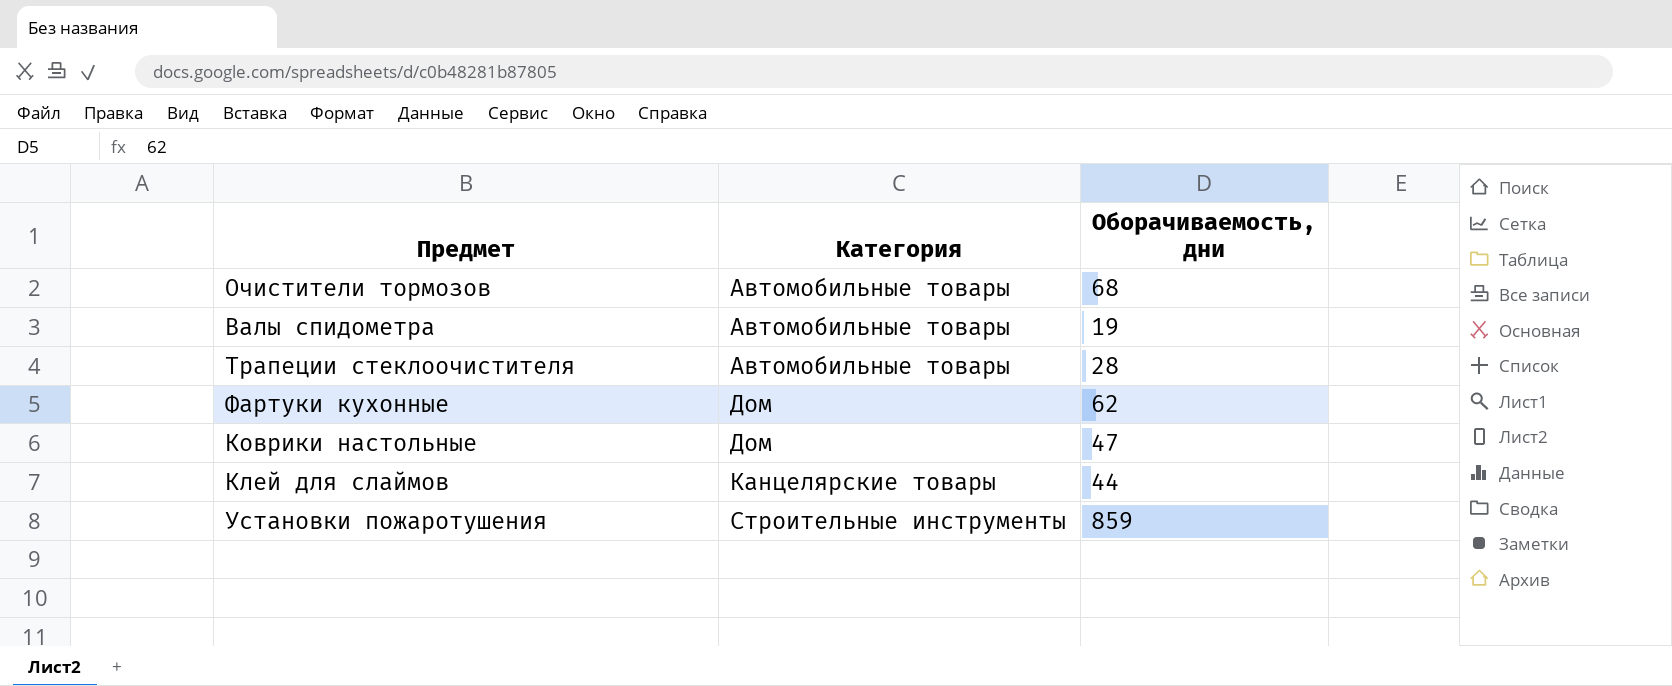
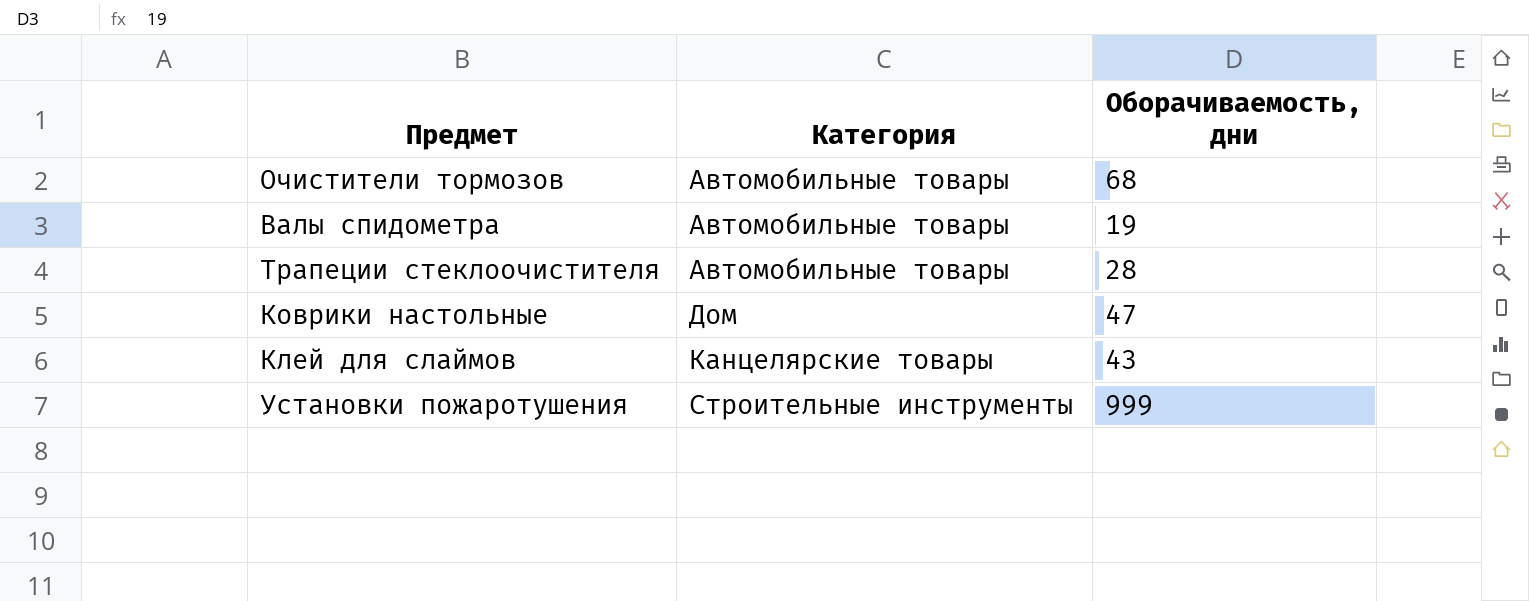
row Фартуки кухонные: Дом | 62 -> none
Клей для слаймов | Оборачиваемость, дни: 44 -> 43
Установки пожаротушения | Оборачиваемость, дни: 859 -> 999

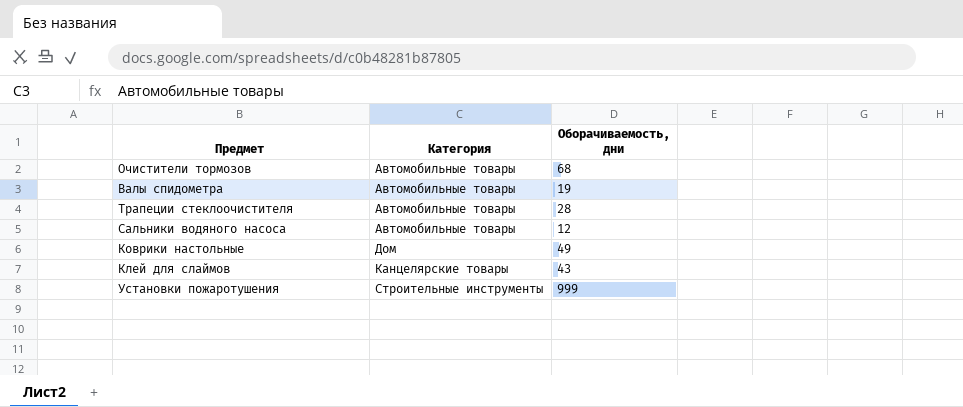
row Сальники водяного насоса: none -> Автомобильные товары | 12
Коврики настольные | Оборачиваемость, дни: 47 -> 49

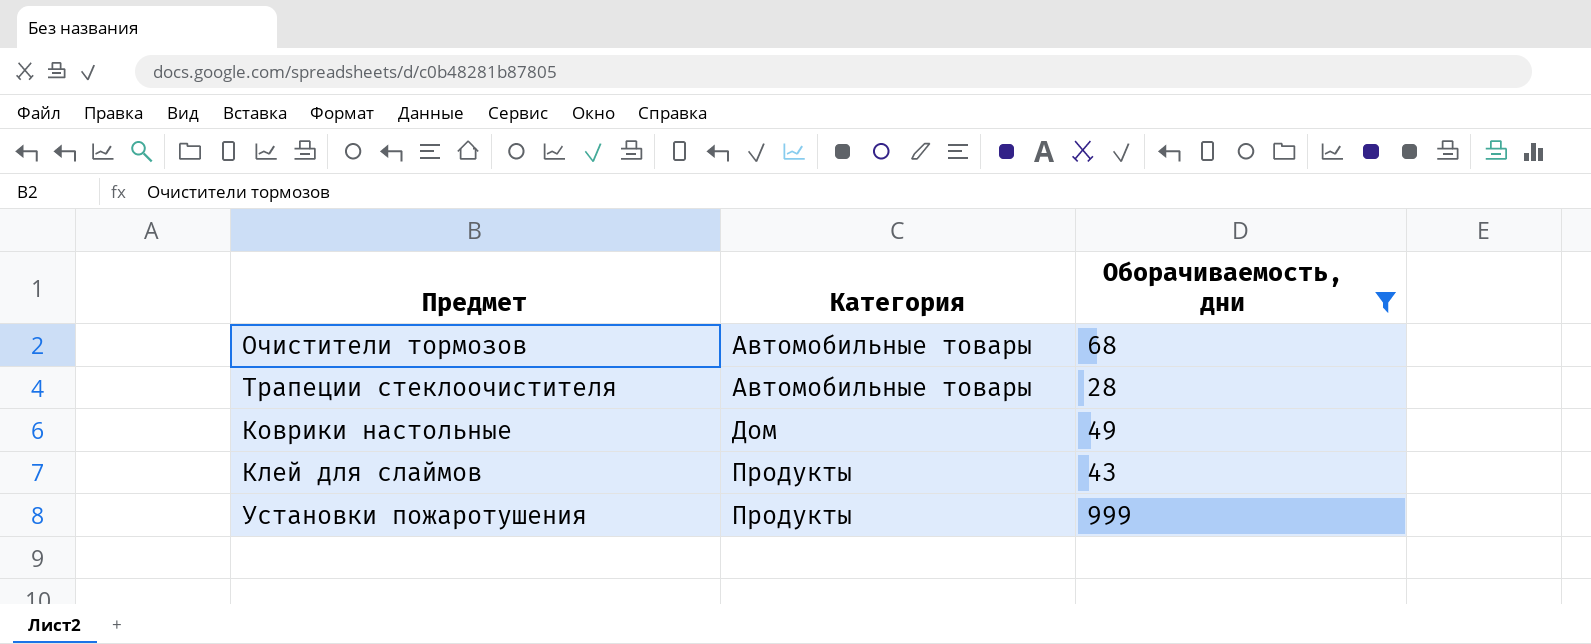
filter: none -> Оборачиваемость, дни >= 28
Клей для слаймов | Категория: Канцелярские товары -> Продукты
Установки пожаротушения | Категория: Строительные инструменты -> Продукты

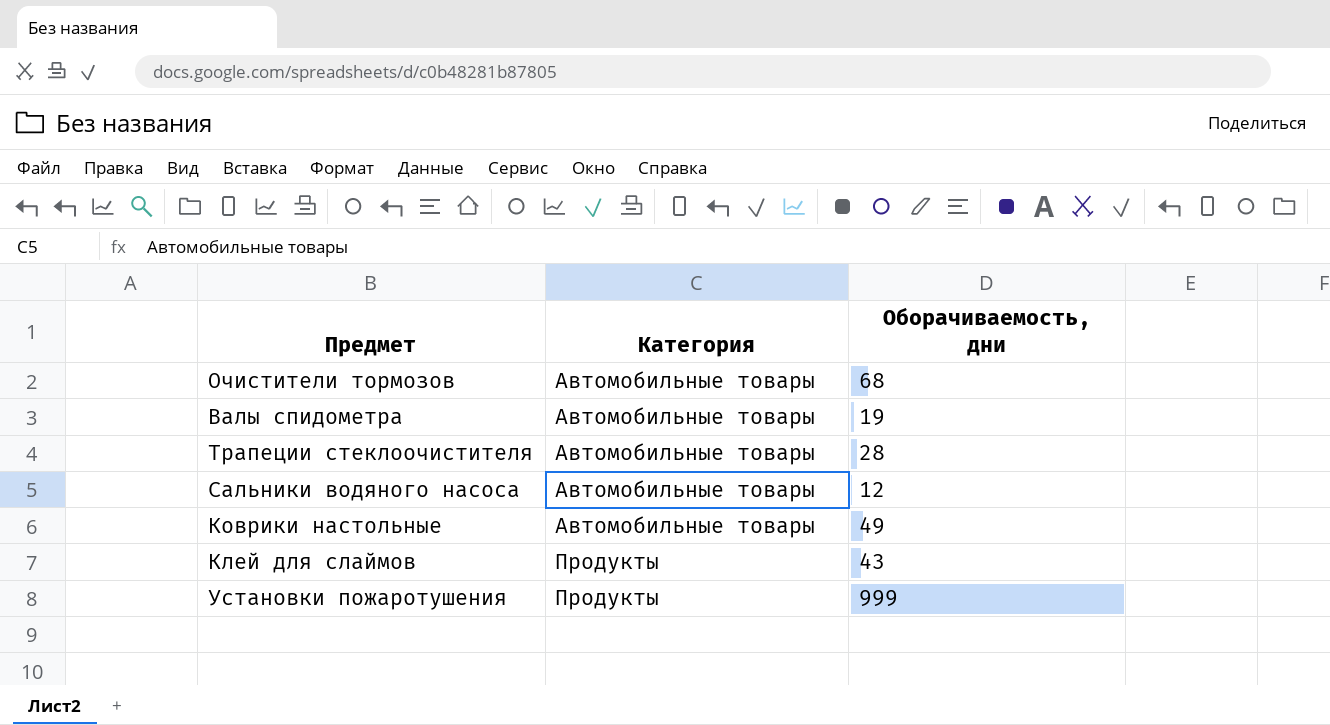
filter: Оборачиваемость, дни >= 28 -> none
Коврики настольные | Категория: Дом -> Автомобильные товары

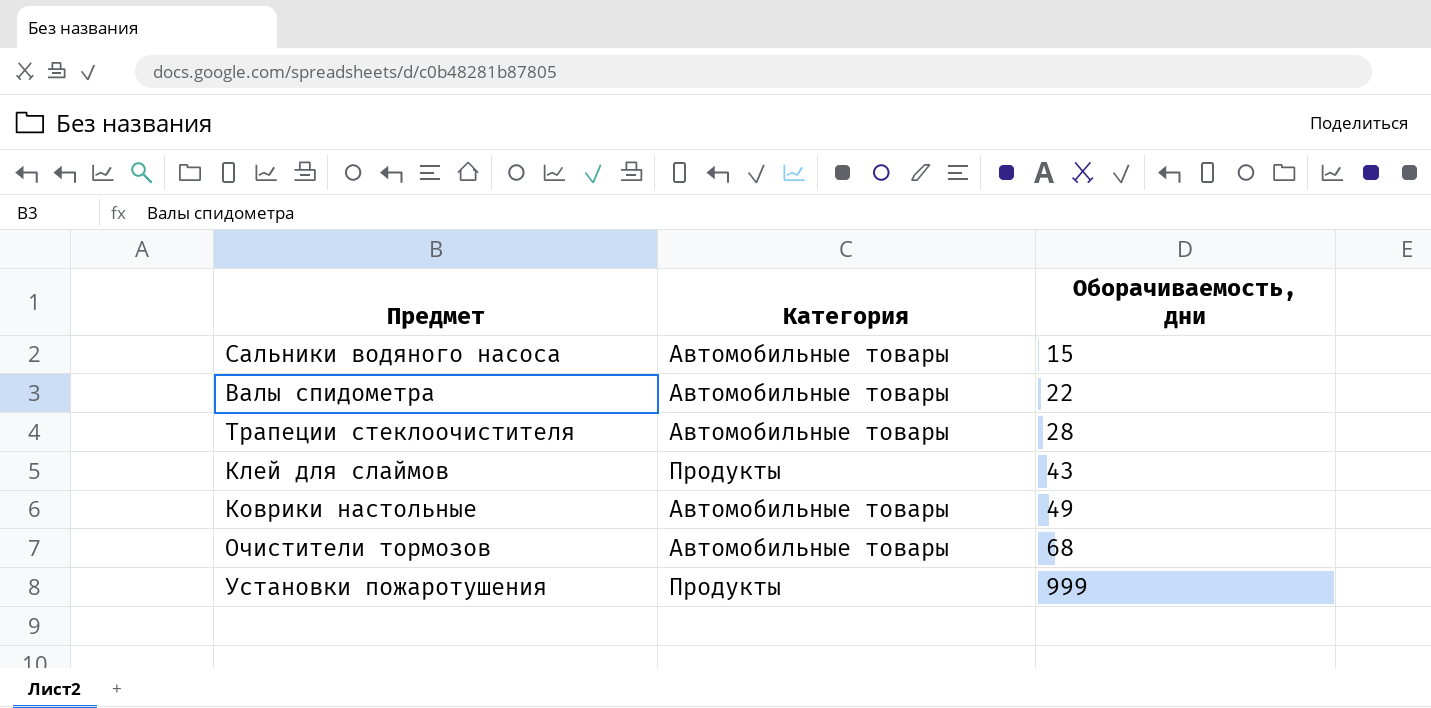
row order: Категория ascending -> Оборачиваемость, дни ascending
Сальники водяного насоса | Оборачиваемость, дни: 12 -> 15
Валы спидометра | Оборачиваемость, дни: 19 -> 22

